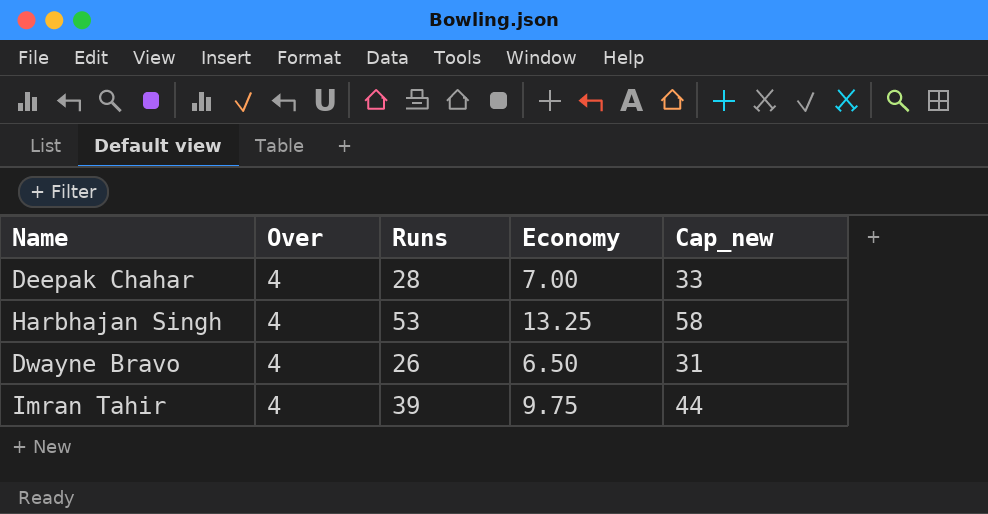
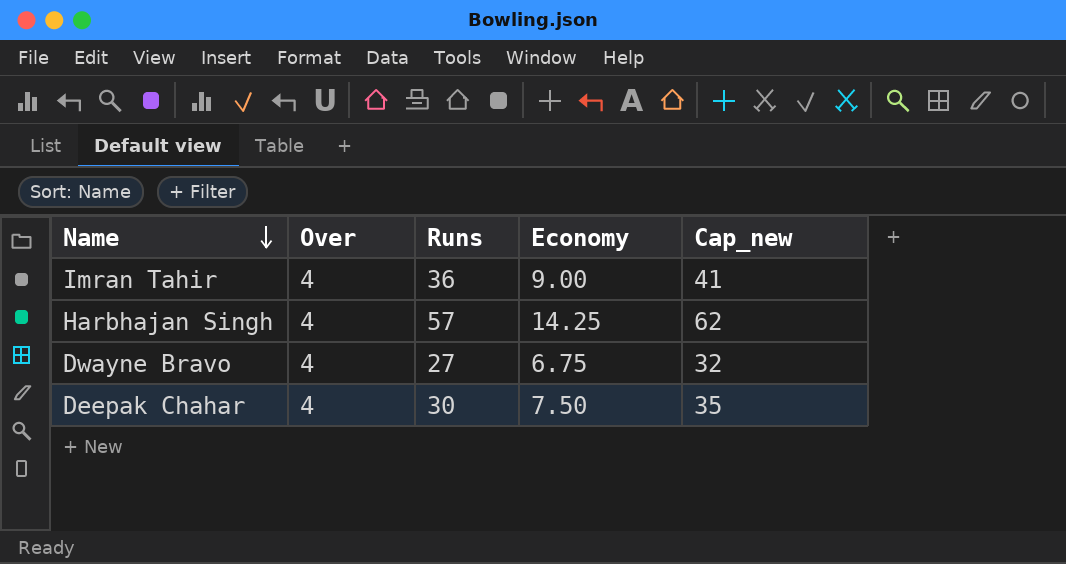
row order: none -> Name descending
Imran Tahir | Runs: 39 -> 36
Imran Tahir | Economy: 9.75 -> 9.00
Imran Tahir | Cap_new: 44 -> 41
Harbhajan Singh | Runs: 53 -> 57
Harbhajan Singh | Economy: 13.25 -> 14.25
Harbhajan Singh | Cap_new: 58 -> 62
Dwayne Bravo | Runs: 26 -> 27
Dwayne Bravo | Economy: 6.50 -> 6.75
Dwayne Bravo | Cap_new: 31 -> 32
Deepak Chahar | Runs: 28 -> 30
Deepak Chahar | Economy: 7.00 -> 7.50
Deepak Chahar | Cap_new: 33 -> 35

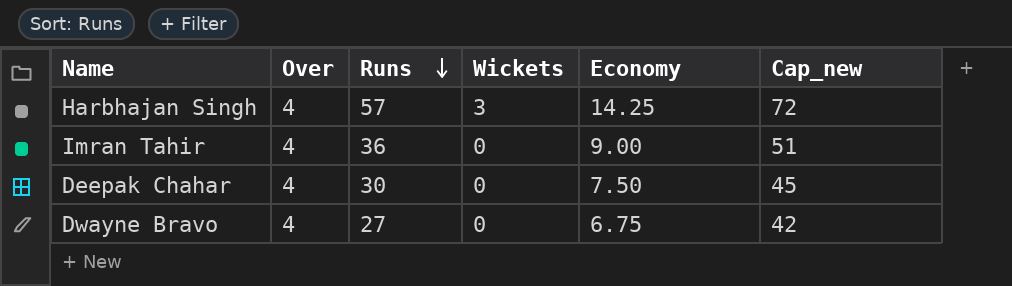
row order: Name descending -> Runs descending
column Wickets | position: none -> 4
column Cap_new | formula: [Runs] + 5 -> [Runs] + 15

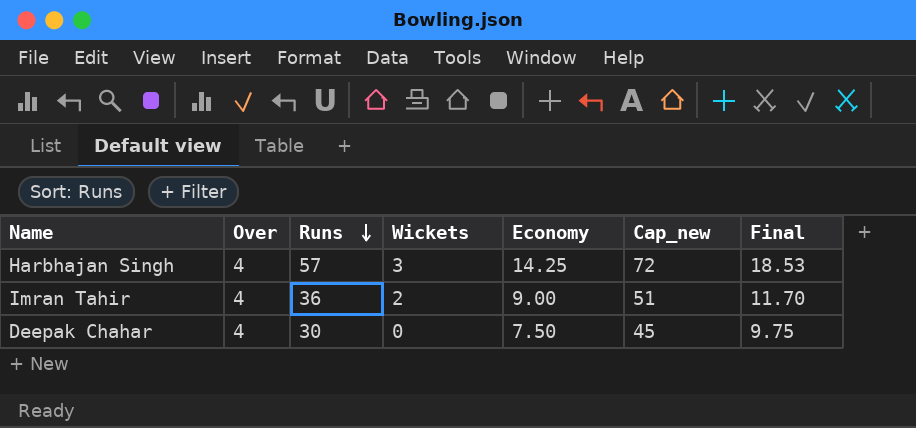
column Final | formula: none -> [Economy] * 1.3
row Dwayne Bravo: 4 | 27 | 0 | 6.75 | 42 -> none
Imran Tahir | Wickets: 0 -> 2

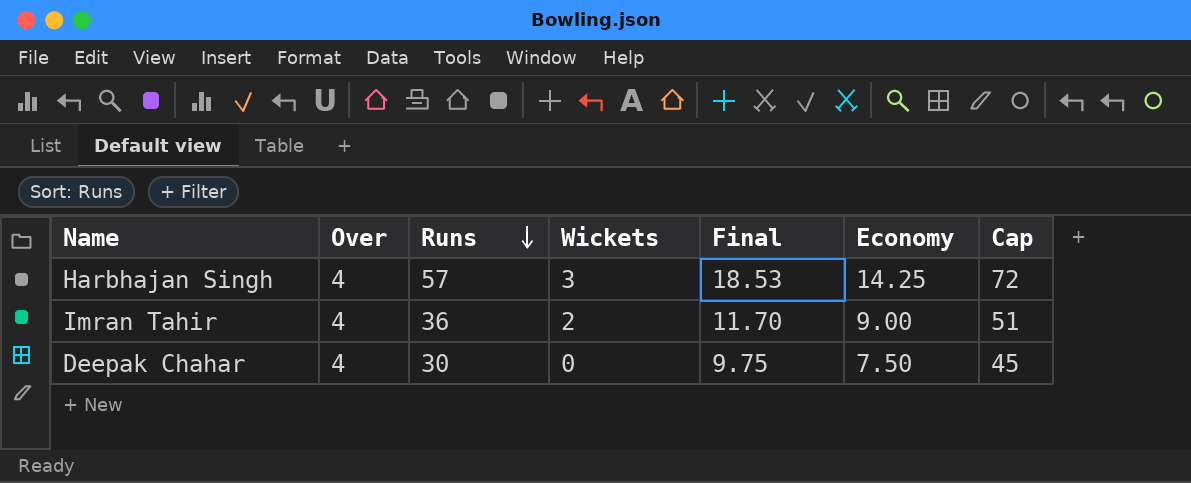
column Final | position: 7 -> 5
column name: Cap_new -> Cap

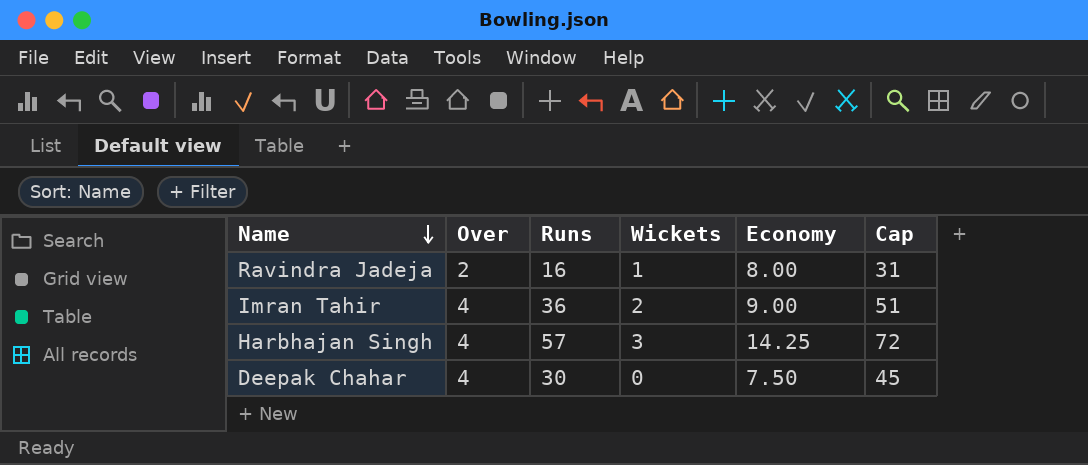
row order: Runs descending -> Name descending
column Final | formula: [Economy] * 1.3 -> none
row Ravindra Jadeja: none -> 2 | 16 | 1 | 8.00 | 31

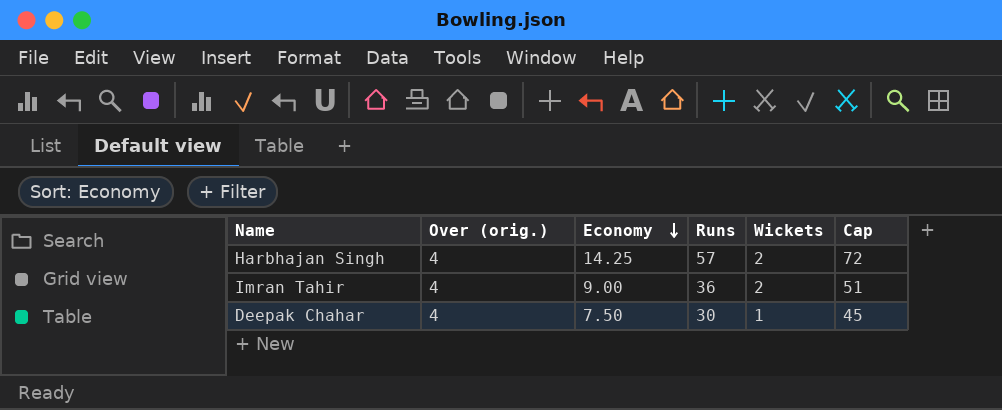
row order: Name descending -> Economy descending
column name: Over -> Over (orig.)
column Economy | position: 5 -> 3
row Ravindra Jadeja: 2 | 16 | 1 | 8.00 | 31 -> none
Harbhajan Singh | Wickets: 3 -> 2
Deepak Chahar | Wickets: 0 -> 1

